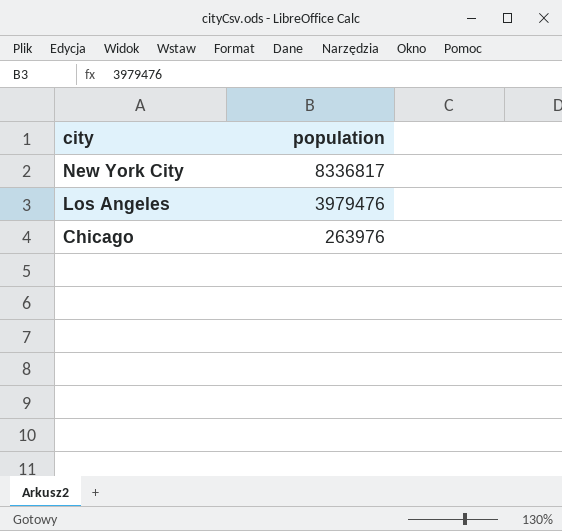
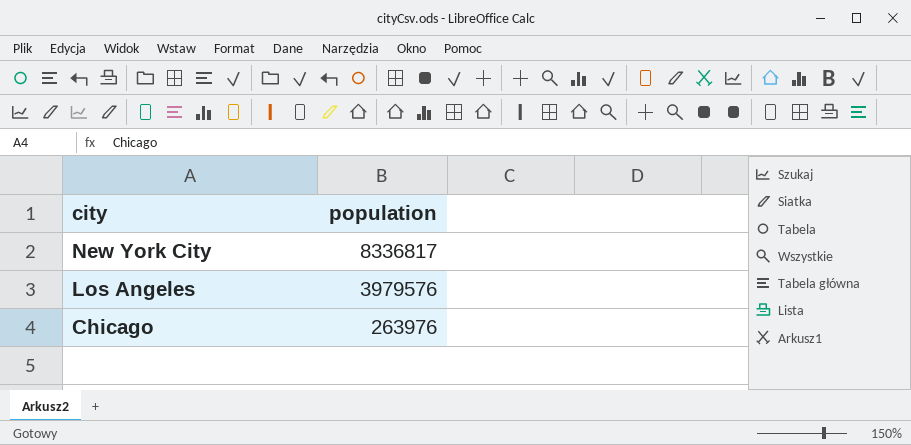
Los Angeles | population: 3979476 -> 3979576

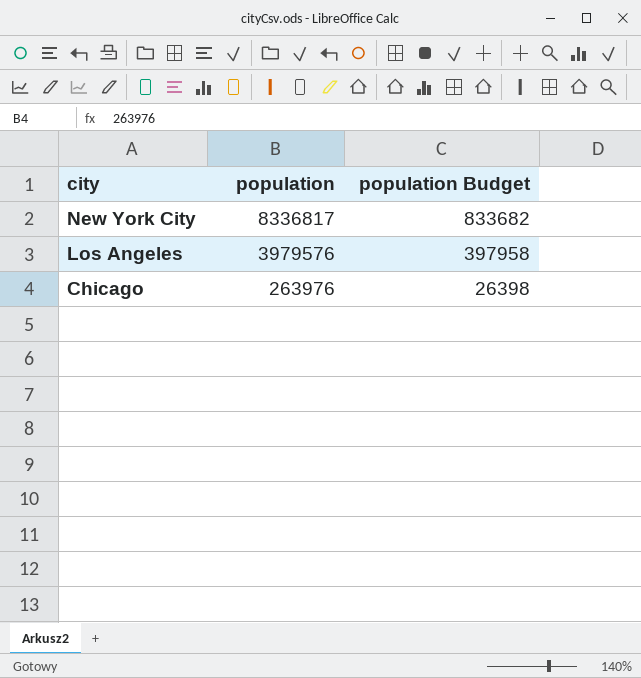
column population Budget | formula: none -> [population] * 0.1

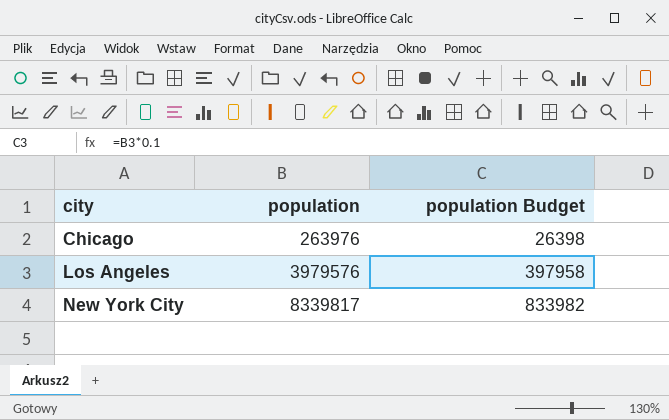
row order: city descending -> city ascending
New York City | population: 8336817 -> 8339817
New York City | population Budget: 833682 -> 833982

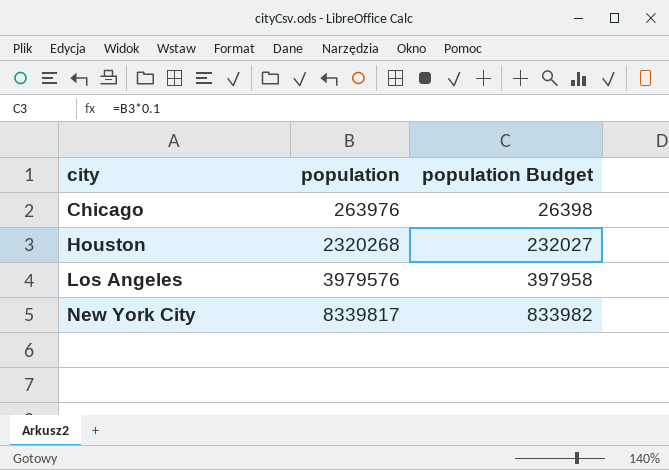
row Houston: none -> 2320268 | 232027

